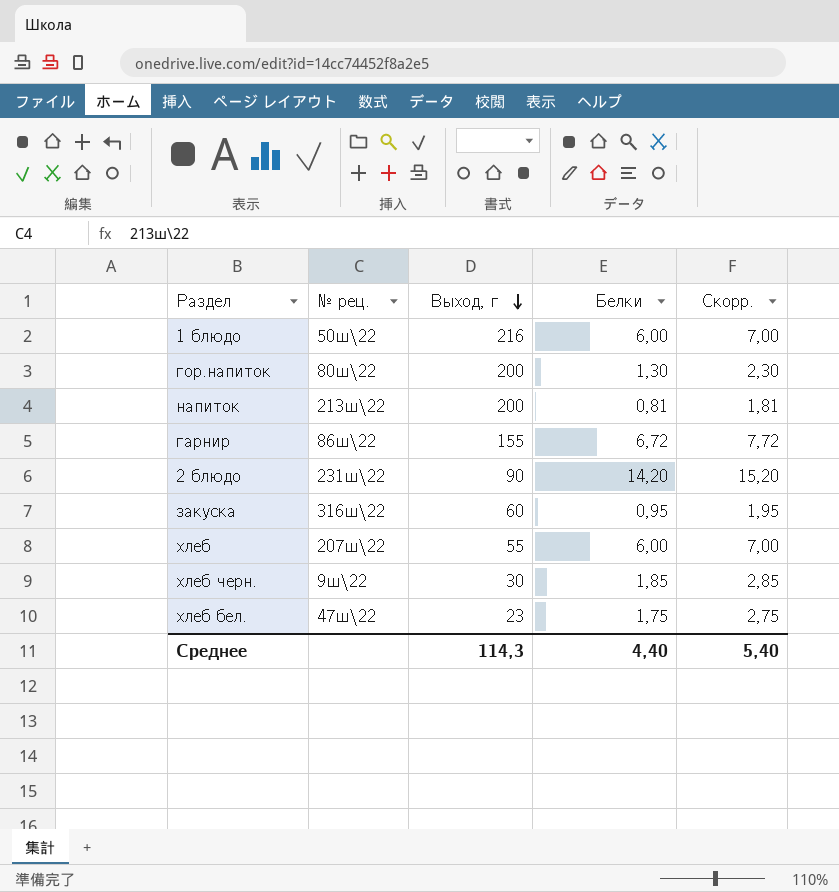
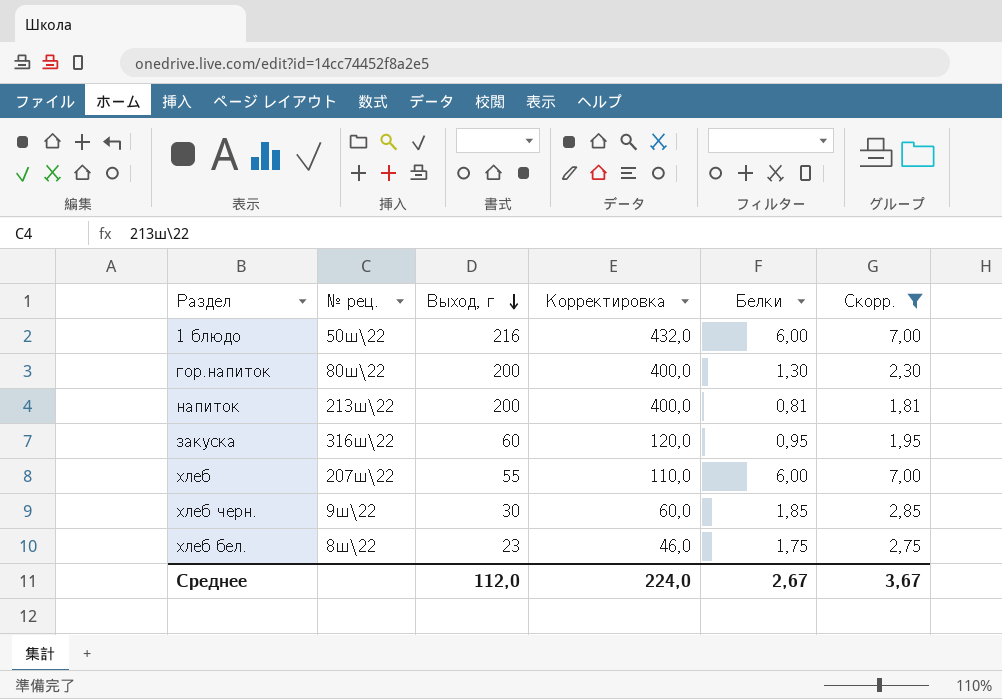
filter: none -> Скорр. <= 7,00
column Корректировка | formula: none -> [Выход, г] * 2
хлеб бел. | № рец.: 47ш\22 -> 8ш\22
Среднее | Выход, г: 114,3 -> 112,0
Среднее | Белки: 4,40 -> 2,67
Среднее | Скорр.: 5,40 -> 3,67

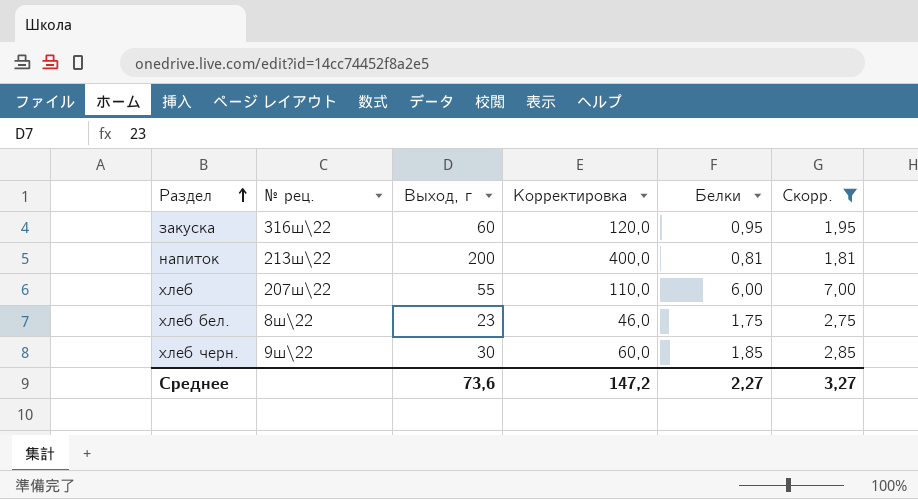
row order: Выход, г descending -> Раздел ascending
row 1 блюдо: 50ш\22 | 216 | 432,0 | 6,00 | 7,00 -> none
row гор.напиток: 80ш\22 | 200 | 400,0 | 1,30 | 2,30 -> none
Среднее | Выход, г: 112,0 -> 73,6
Среднее | Корректировка: 224,0 -> 147,2
Среднее | Белки: 2,67 -> 2,27
Среднее | Скорр.: 3,67 -> 3,27

